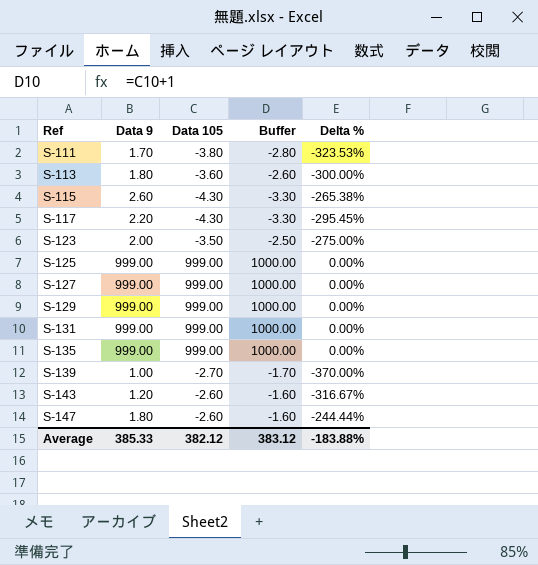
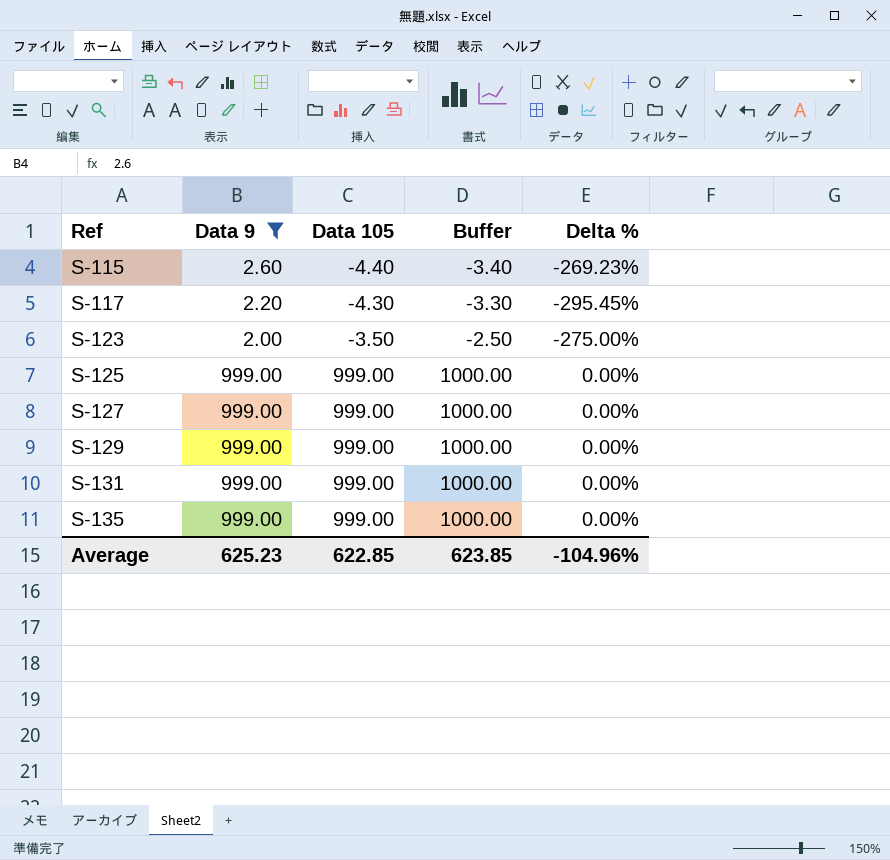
filter: none -> Data 9 >= 2.00
S-115 | Data 105: -4.30 -> -4.40
S-115 | Buffer: -3.30 -> -3.40
S-115 | Delta %: -265.38% -> -269.23%
Average | Data 9: 385.33 -> 625.23
Average | Data 105: 382.12 -> 622.85
Average | Buffer: 383.12 -> 623.85
Average | Delta %: -183.88% -> -104.96%

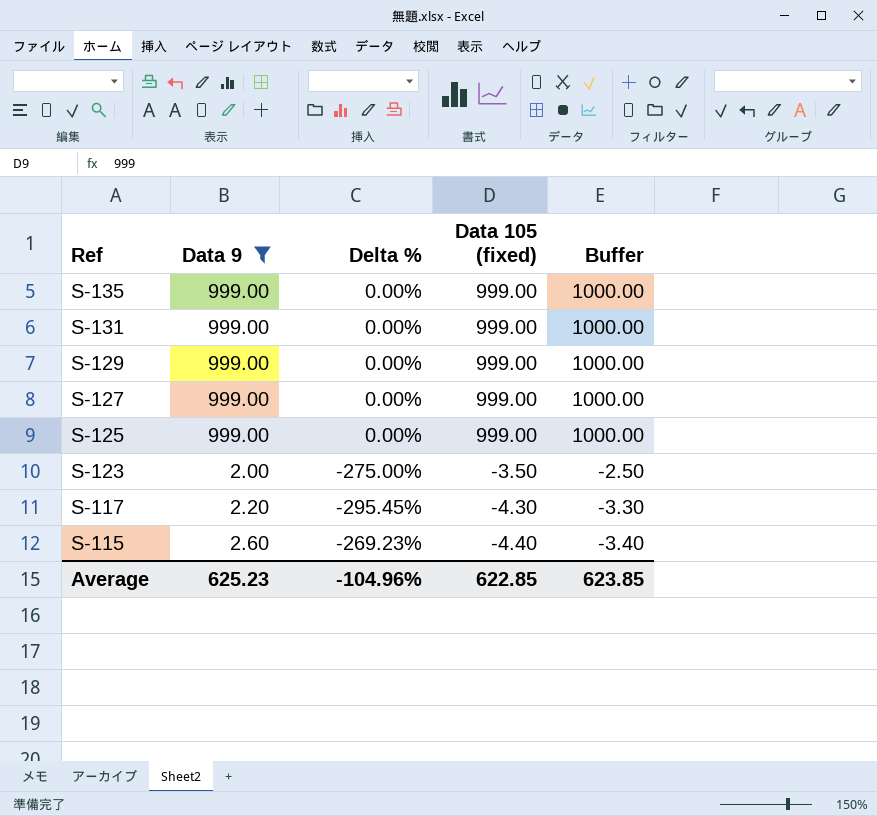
row order: Ref ascending -> Ref descending
column Delta % | position: 5 -> 3
column name: Data 105 -> Data 105 (fixed)

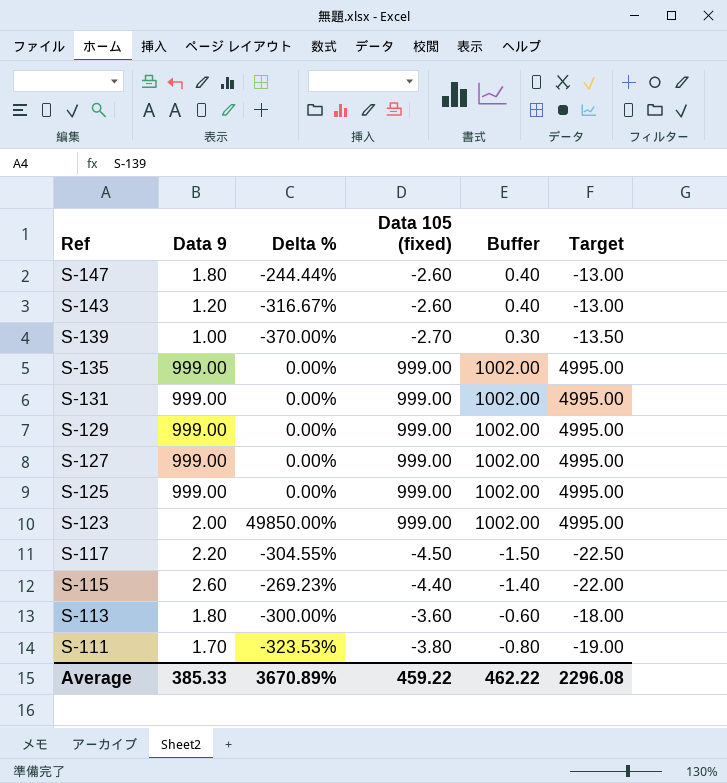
filter: Data 9 >= 2.00 -> none
column Buffer | formula: [Data 105 (fixed)] + 1 -> [Data 105 (fixed)] + 3
column Target | formula: none -> [Data 105 (fixed)] * 5
S-123 | Delta %: -275.00% -> 49850.00%
S-123 | Data 105 (fixed): -3.50 -> 999.00
S-117 | Delta %: -295.45% -> -304.55%
S-117 | Data 105 (fixed): -4.30 -> -4.50
Average | Data 9: 625.23 -> 385.33
Average | Delta %: -104.96% -> 3670.89%
Average | Data 105 (fixed): 622.85 -> 459.22
Average | Buffer: 623.85 -> 462.22

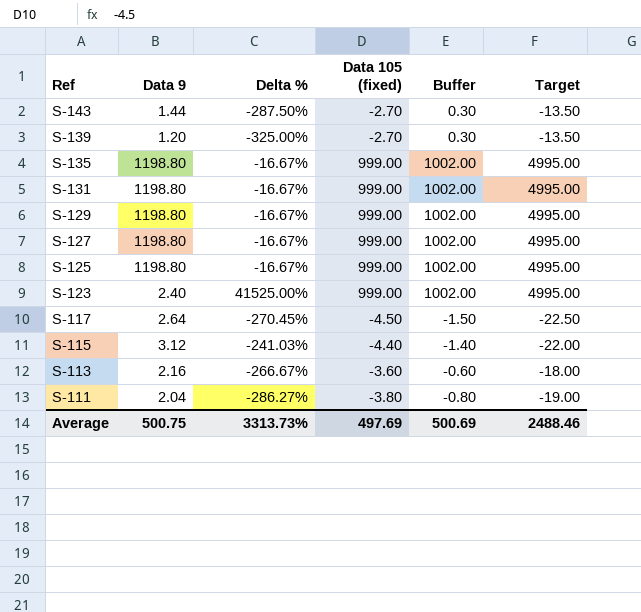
row S-147: 1.80 | -244.44% | -2.60 | 0.40 | -13.00 -> none
S-143 | Data 9: 1.20 -> 1.44
S-143 | Delta %: -316.67% -> -287.50%
S-143 | Data 105 (fixed): -2.60 -> -2.70
S-143 | Buffer: 0.40 -> 0.30
S-143 | Target: -13.00 -> -13.50
S-139 | Data 9: 1.00 -> 1.20
S-139 | Delta %: -370.00% -> -325.00%
S-135 | Data 9: 999.00 -> 1198.80
S-135 | Delta %: 0.00% -> -16.67%
S-131 | Data 9: 999.00 -> 1198.80
S-131 | Delta %: 0.00% -> -16.67%
S-129 | Data 9: 999.00 -> 1198.80
S-129 | Delta %: 0.00% -> -16.67%
S-127 | Data 9: 999.00 -> 1198.80
S-127 | Delta %: 0.00% -> -16.67%
S-125 | Data 9: 999.00 -> 1198.80
S-125 | Delta %: 0.00% -> -16.67%
S-123 | Data 9: 2.00 -> 2.40
S-123 | Delta %: 49850.00% -> 41525.00%
S-117 | Data 9: 2.20 -> 2.64
S-117 | Delta %: -304.55% -> -270.45%
S-115 | Data 9: 2.60 -> 3.12
S-115 | Delta %: -269.23% -> -241.03%
S-113 | Data 9: 1.80 -> 2.16
S-113 | Delta %: -300.00% -> -266.67%
S-111 | Data 9: 1.70 -> 2.04
S-111 | Delta %: -323.53% -> -286.27%
Average | Data 9: 385.33 -> 500.75
Average | Delta %: 3670.89% -> 3313.73%
Average | Data 105 (fixed): 459.22 -> 497.69
Average | Buffer: 462.22 -> 500.69
Average | Target: 2296.08 -> 2488.46

